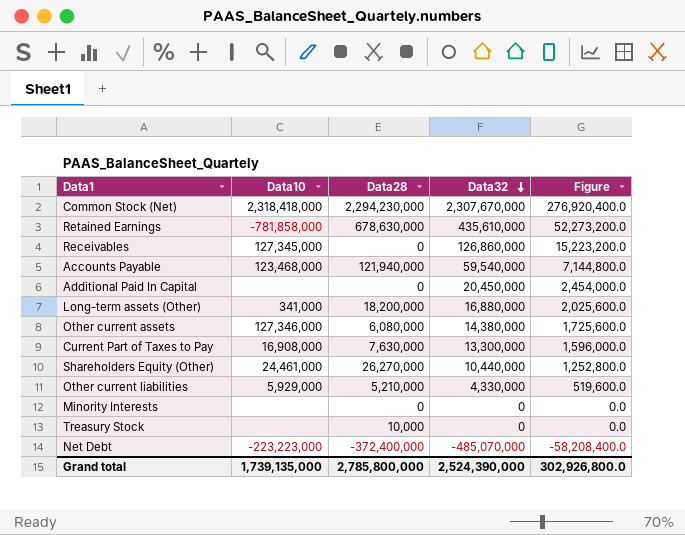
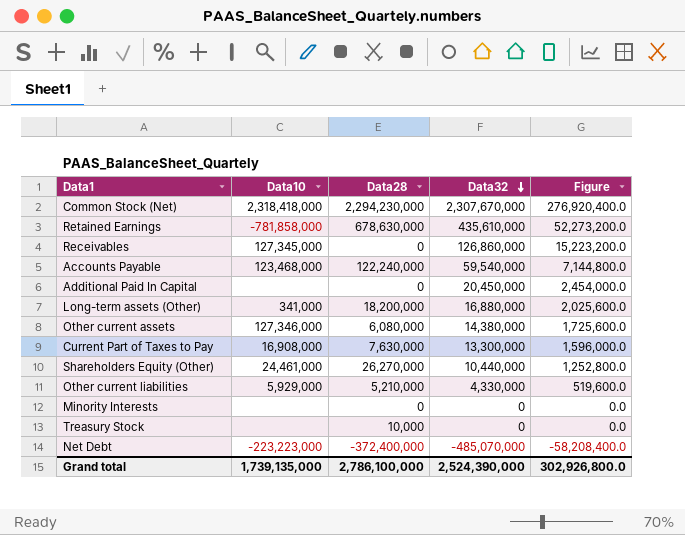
Accounts Payable | Data28: 121,940,000 -> 122,240,000
Grand total | Data28: 2,785,800,000 -> 2,786,100,000

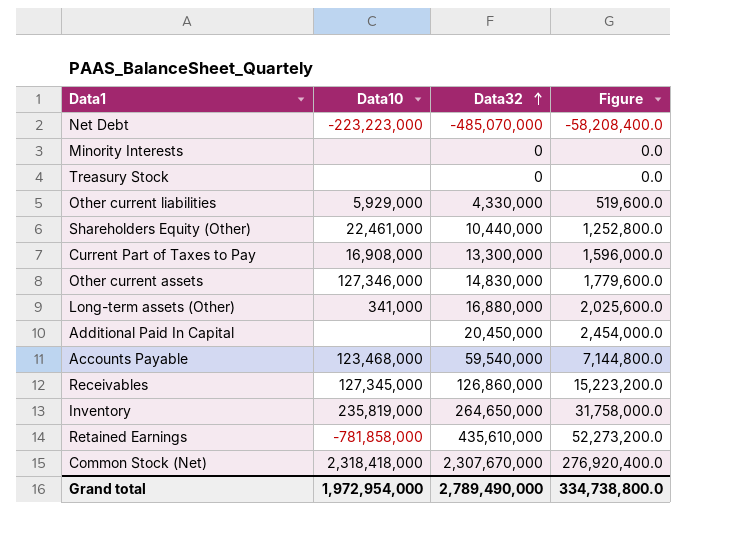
row order: Data32 descending -> Data32 ascending
column Data28 | position: 3 -> none
Shareholders Equity (Other) | Data10: 24,461,000 -> 22,461,000
Other current assets | Data32: 14,380,000 -> 14,830,000
Other current assets | Figure: 1,725,600.0 -> 1,779,600.0
row Inventory: none -> 235,819,000 | 264,650,000 | 31,758,000.0
Grand total | Data10: 1,739,135,000 -> 1,972,954,000
Grand total | Data32: 2,524,390,000 -> 2,789,490,000
Grand total | Figure: 302,926,800.0 -> 334,738,800.0

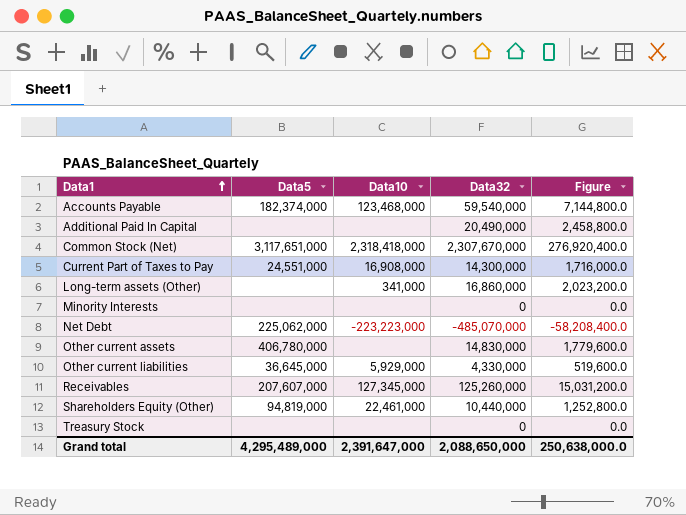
row order: Data32 ascending -> Data1 ascending
column Data5 | position: none -> 2
row Inventory: 235,819,000 | 264,650,000 | 31,758,000.0 -> none
row Retained Earnings: -781,858,000 | 435,610,000 | 52,273,200.0 -> none
Additional Paid In Capital | Data32: 20,450,000 -> 20,490,000
Additional Paid In Capital | Figure: 2,454,000.0 -> 2,458,800.0
Current Part of Taxes to Pay | Data32: 13,300,000 -> 14,300,000
Current Part of Taxes to Pay | Figure: 1,596,000.0 -> 1,716,000.0
Long-term assets (Other) | Data32: 16,880,000 -> 16,860,000
Long-term assets (Other) | Figure: 2,025,600.0 -> 2,023,200.0
Other current assets | Data10: 127,346,000 -> none
Receivables | Data32: 126,860,000 -> 125,260,000
Receivables | Figure: 15,223,200.0 -> 15,031,200.0
Grand total | Data10: 1,972,954,000 -> 2,391,647,000
Grand total | Data32: 2,789,490,000 -> 2,088,650,000
Grand total | Figure: 334,738,800.0 -> 250,638,000.0

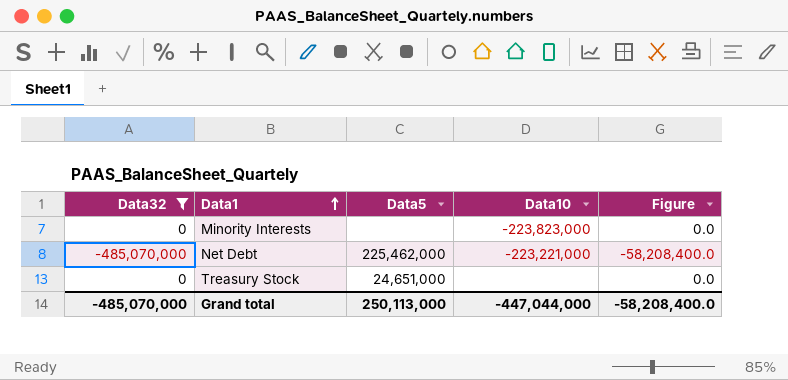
filter: none -> Data32 <= 0
column Data32 | position: 4 -> 1
Minority Interests | Data10: none -> -223,823,000
Net Debt | Data5: 225,062,000 -> 225,462,000
Net Debt | Data10: -223,223,000 -> -223,221,000
Treasury Stock | Data5: none -> 24,651,000
Grand total | Data32: 2,088,650,000 -> -485,070,000
Grand total | Data5: 4,295,489,000 -> 250,113,000
Grand total | Data10: 2,391,647,000 -> -447,044,000
Grand total | Figure: 250,638,000.0 -> -58,208,400.0

